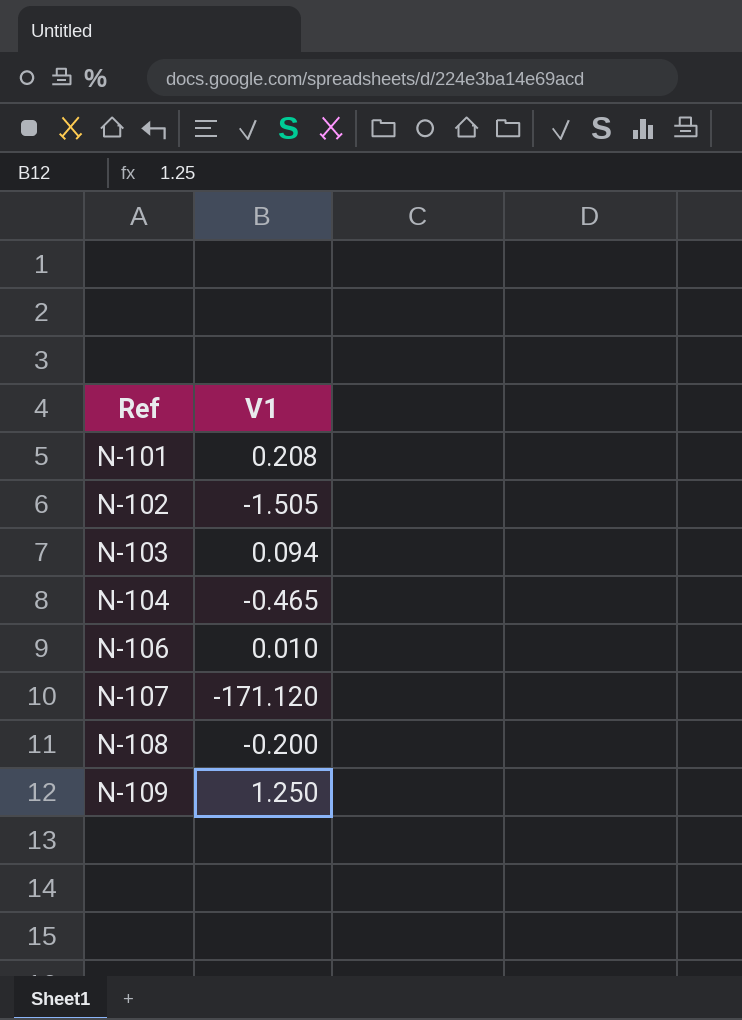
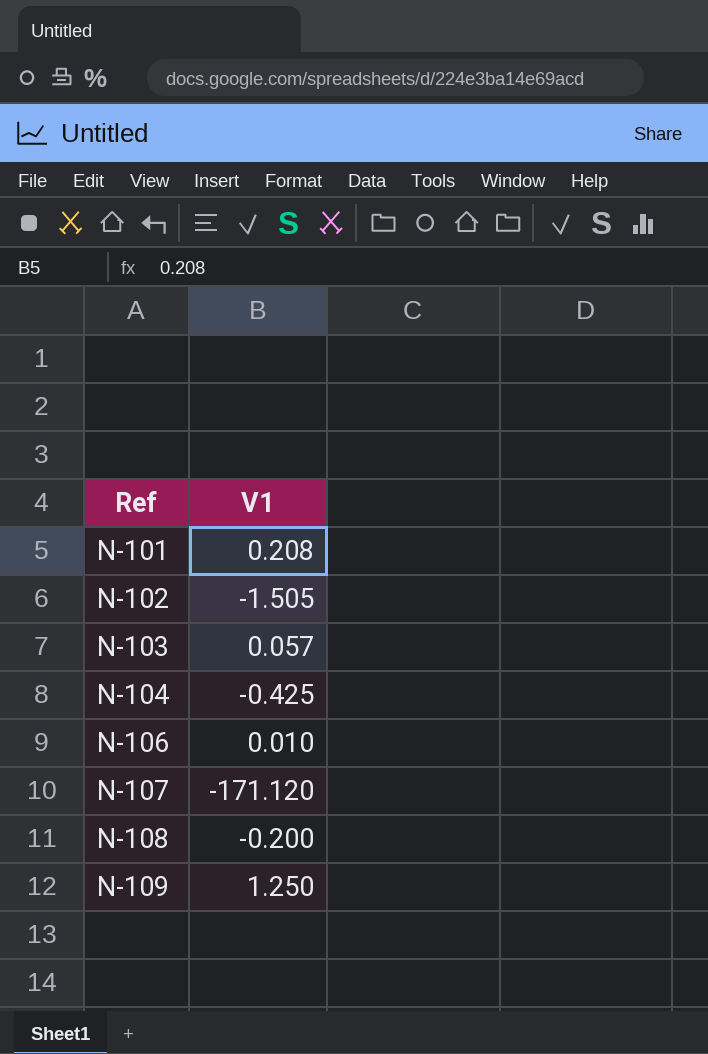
N-103 | V1: 0.094 -> 0.057
N-104 | V1: -0.465 -> -0.425

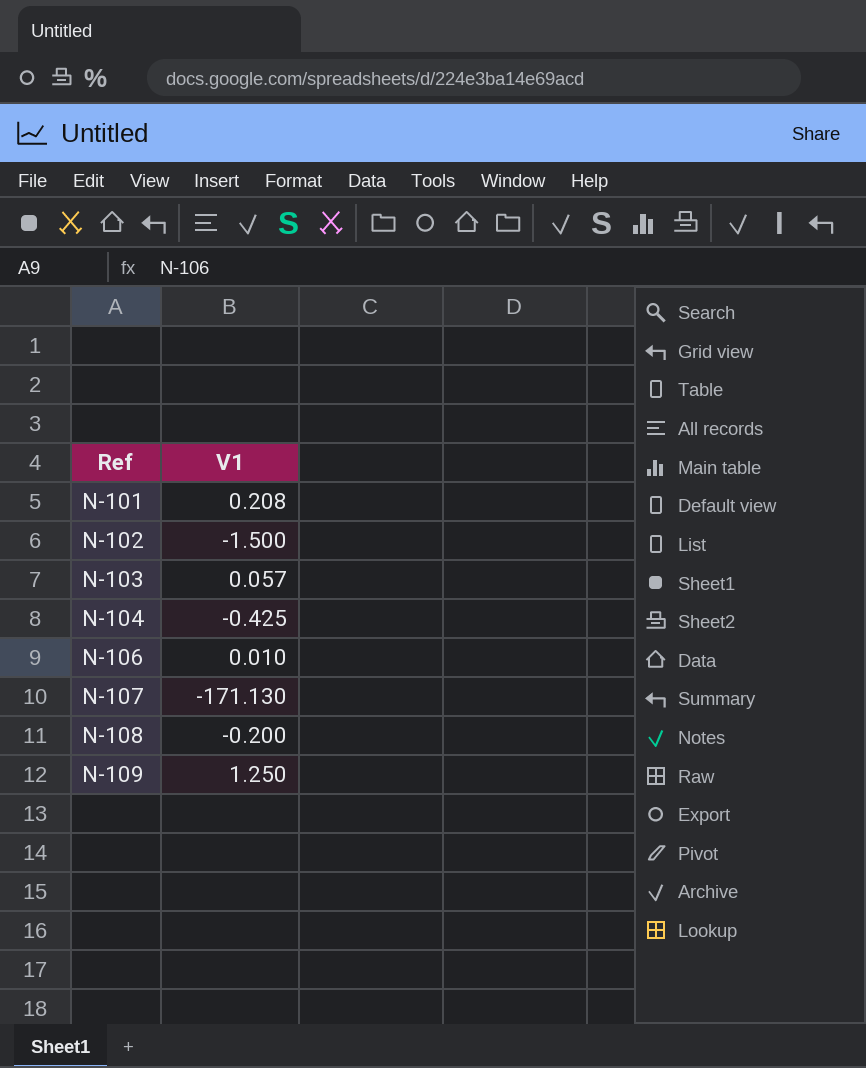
N-102 | V1: -1.505 -> -1.500
N-107 | V1: -171.120 -> -171.130

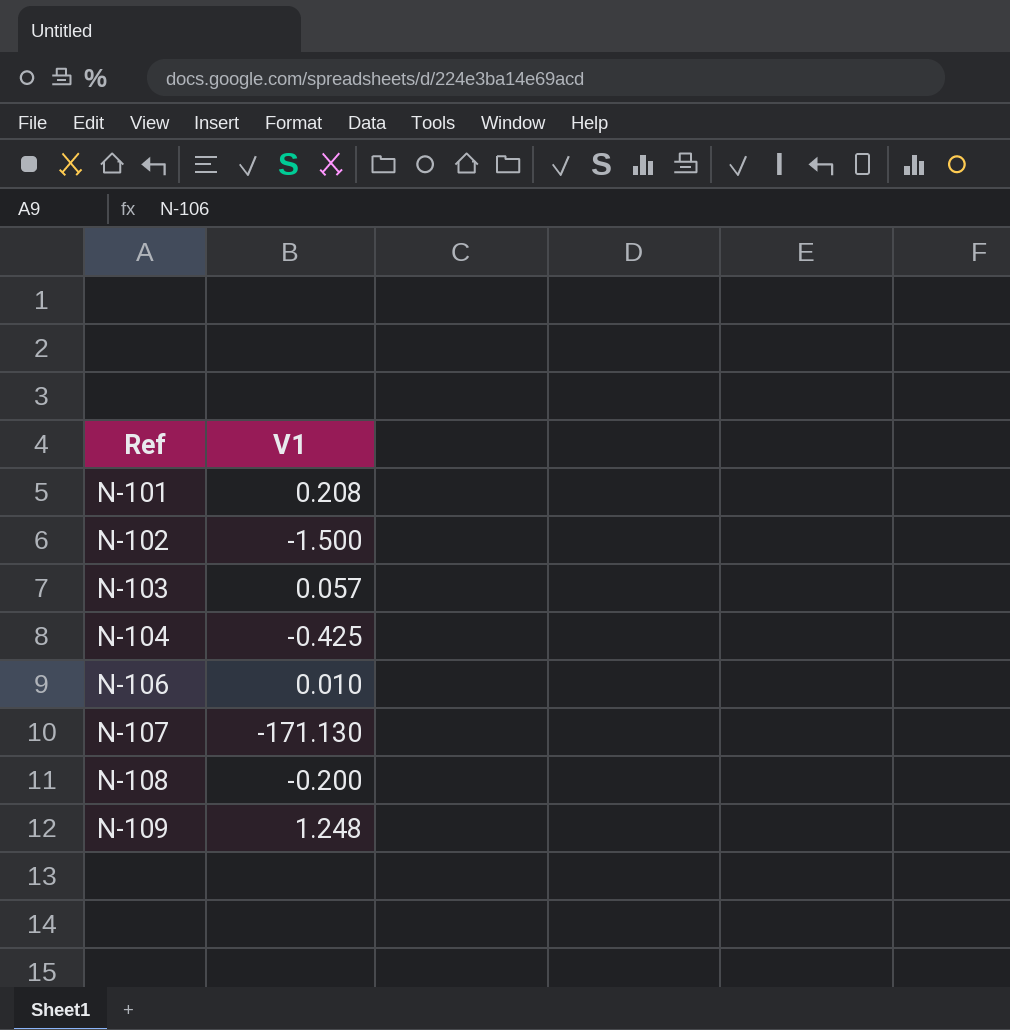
N-109 | V1: 1.250 -> 1.248

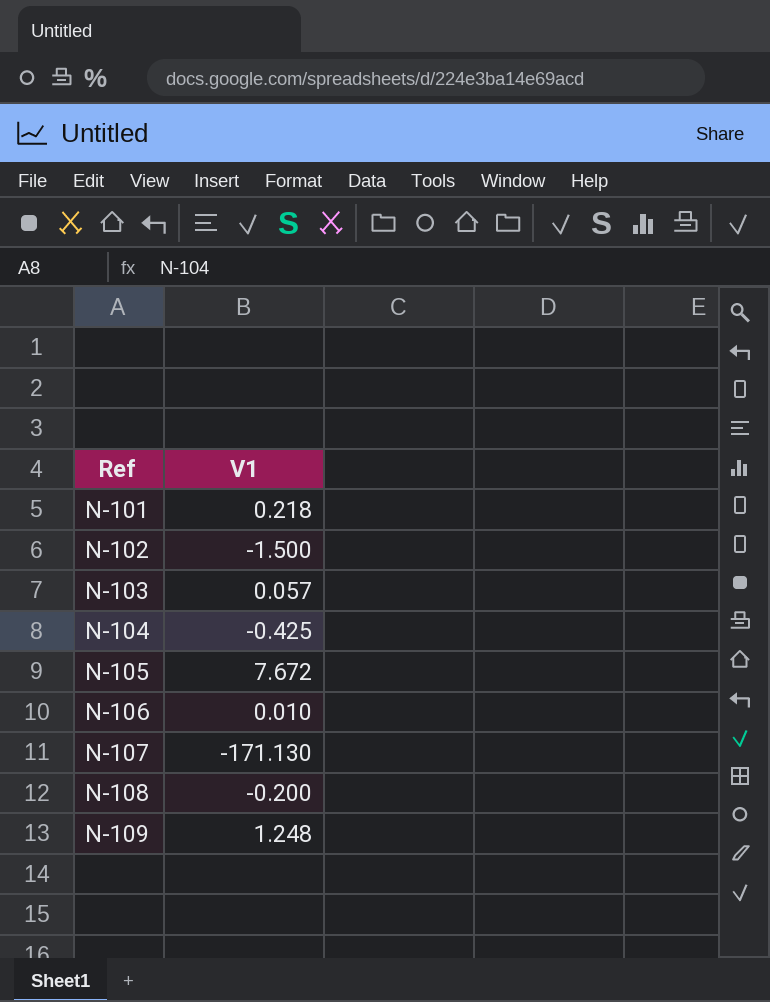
N-101 | V1: 0.208 -> 0.218
row N-105: none -> 7.672

